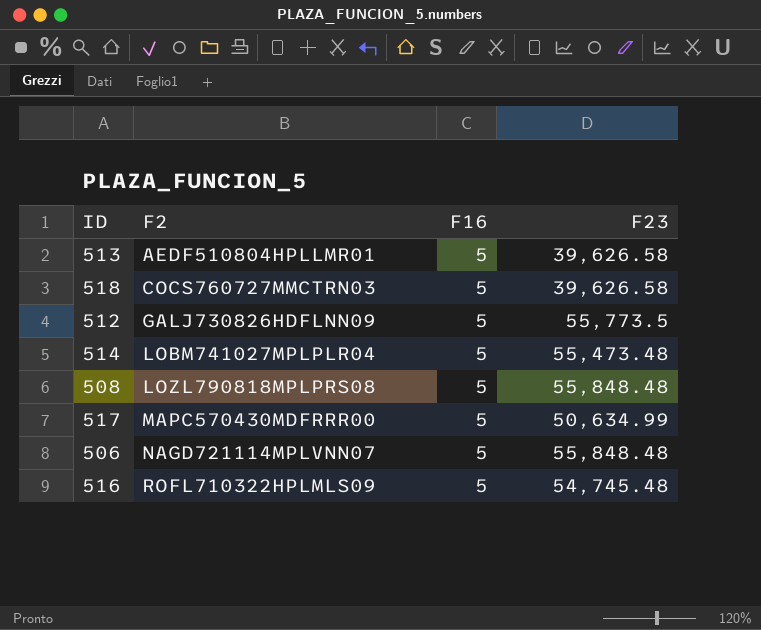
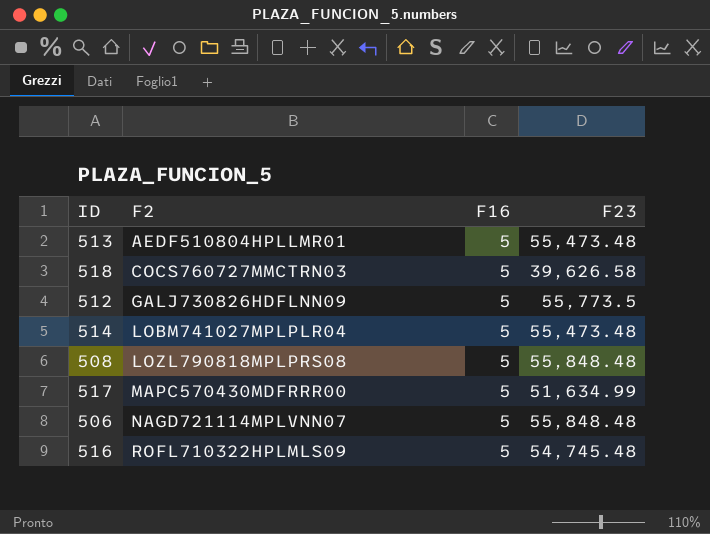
513 | F23: 39,626.58 -> 55,473.48
517 | F23: 50,634.99 -> 51,634.99

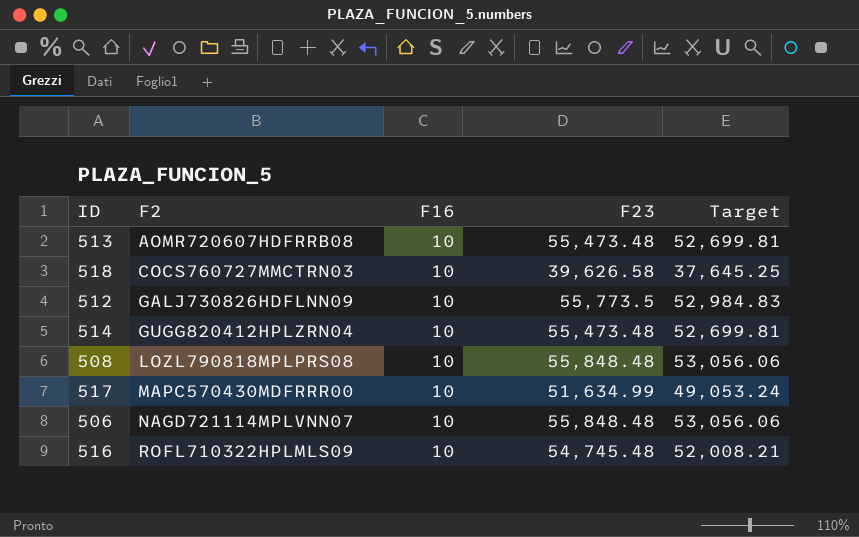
column Target | formula: none -> [F23] * 0.95
513 | F2: AEDF510804HPLLMR01 -> AOMR720607HDFRRB08
513 | F16: 5 -> 10
518 | F16: 5 -> 10
512 | F16: 5 -> 10
514 | F2: LOBM741027MPLPLR04 -> GUGG820412HPLZRN04
514 | F16: 5 -> 10
508 | F16: 5 -> 10
517 | F16: 5 -> 10
506 | F16: 5 -> 10
516 | F16: 5 -> 10

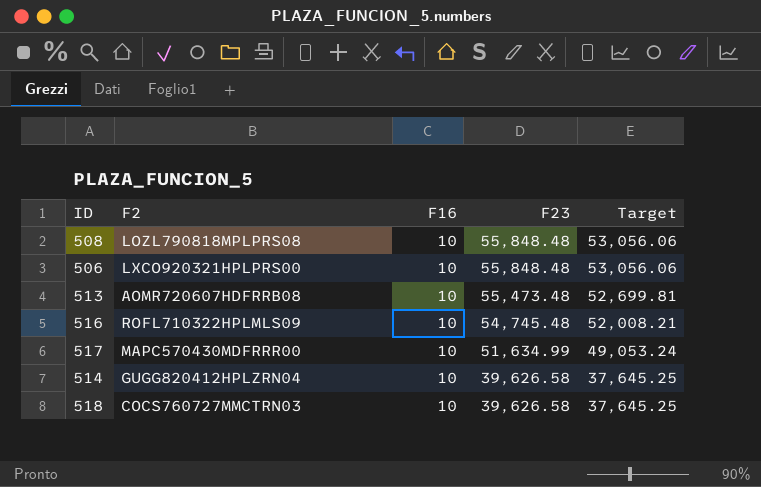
row order: F2 ascending -> F23 descending
row 512: GALJ730826HDFLNN09 | 10 | 55,773.5 | 52,984.83 -> none
506 | F2: NAGD721114MPLVNN07 -> LXCO920321HPLPRS00
514 | F23: 55,473.48 -> 39,626.58
514 | Target: 52,699.81 -> 37,645.25

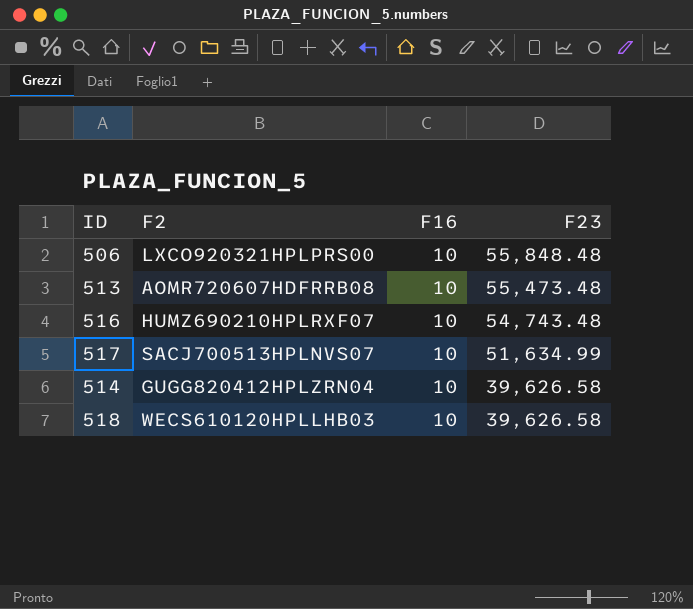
column Target | formula: [F23] * 0.95 -> none
row 508: LOZL790818MPLPRS08 | 10 | 55,848.48 | 53,056.06 -> none
516 | F2: ROFL710322HPLMLS09 -> HUMZ690210HPLRXF07
516 | F23: 54,745.48 -> 54,743.48
517 | F2: MAPC570430MDFRRR00 -> SACJ700513HPLNVS07
518 | F2: COCS760727MMCTRN03 -> WECS610120HPLLHB03

